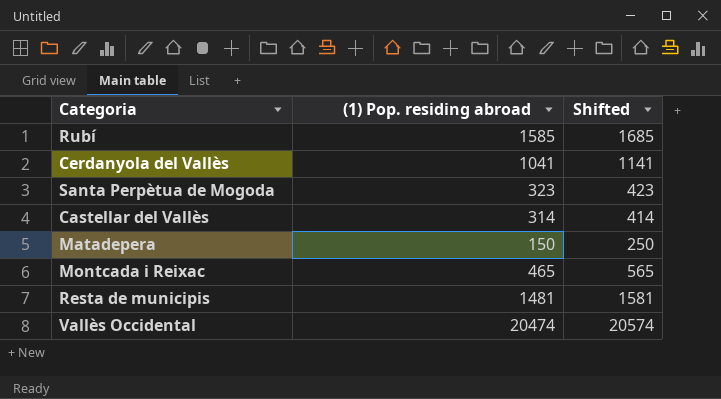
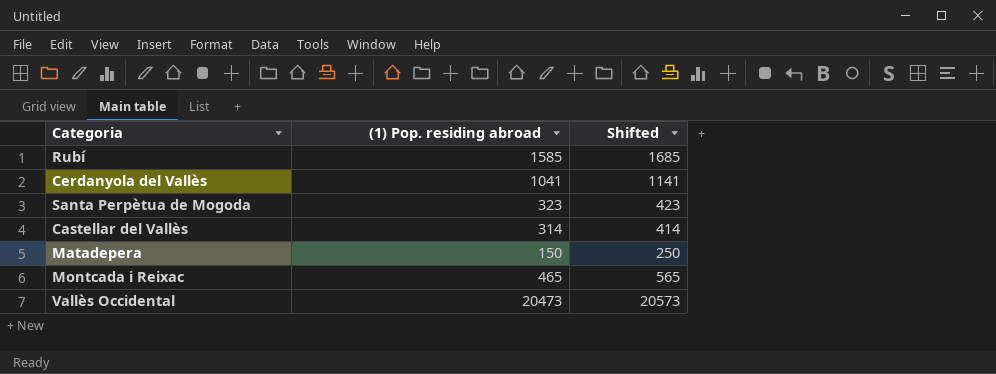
row Resta de municipis: 1481 | 1581 -> none
Vallès Occidental | (1) Pop. residing abroad: 20474 -> 20473
Vallès Occidental | Shifted: 20574 -> 20573

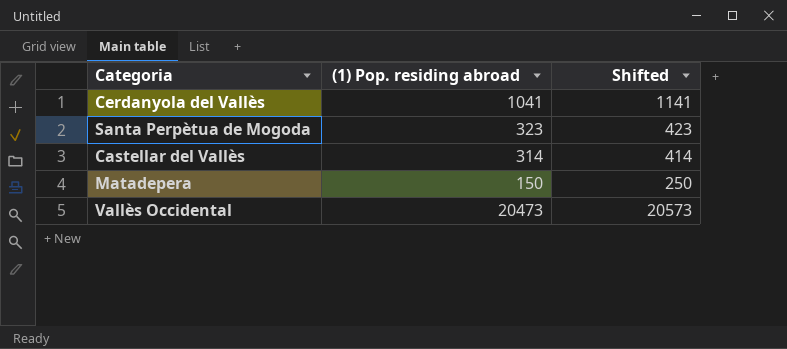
row Rubí: 1585 | 1685 -> none
row Montcada i Reixac: 465 | 565 -> none

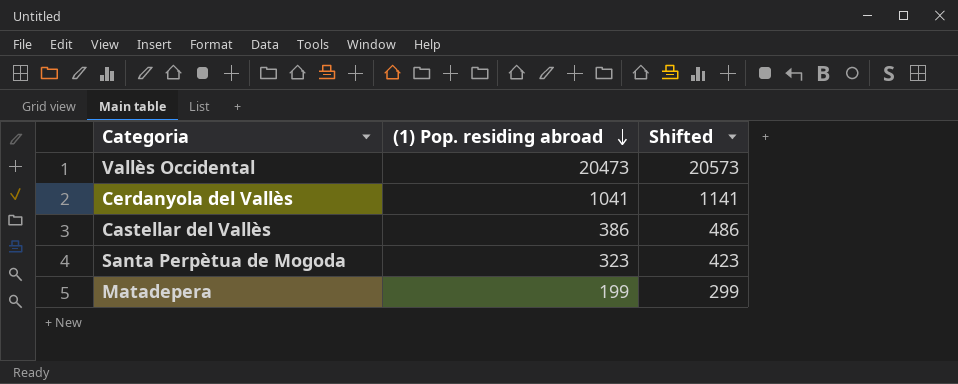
row order: none -> (1) Pop. residing abroad descending
Castellar del Vallès | (1) Pop. residing abroad: 314 -> 386
Castellar del Vallès | Shifted: 414 -> 486
Matadepera | (1) Pop. residing abroad: 150 -> 199
Matadepera | Shifted: 250 -> 299

